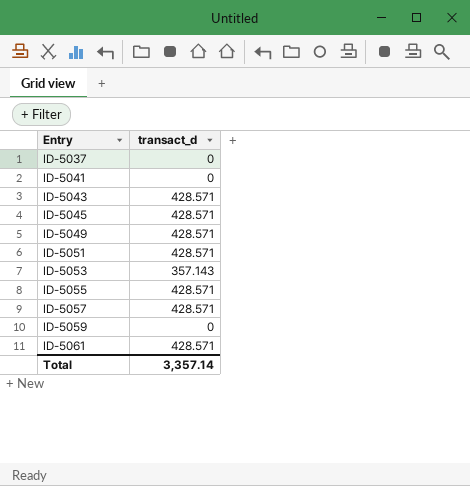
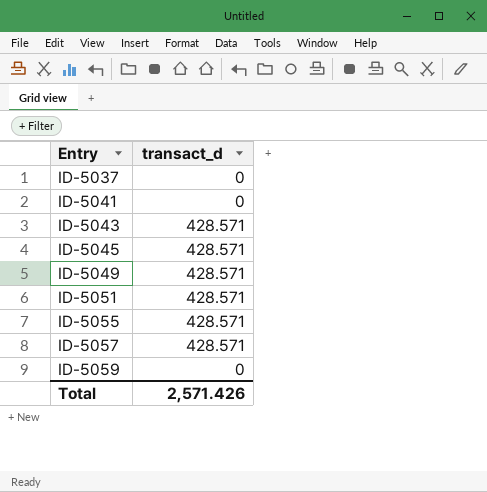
row ID-5053: 357.143 -> none
row ID-5061: 428.571 -> none
Total | transact_d: 3,357.14 -> 2,571.426

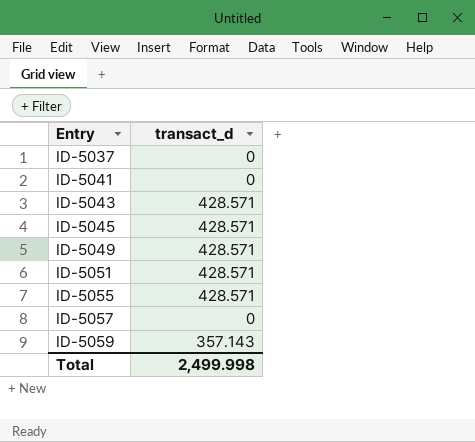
ID-5057 | transact_d: 428.571 -> 0
ID-5059 | transact_d: 0 -> 357.143
Total | transact_d: 2,571.426 -> 2,499.998

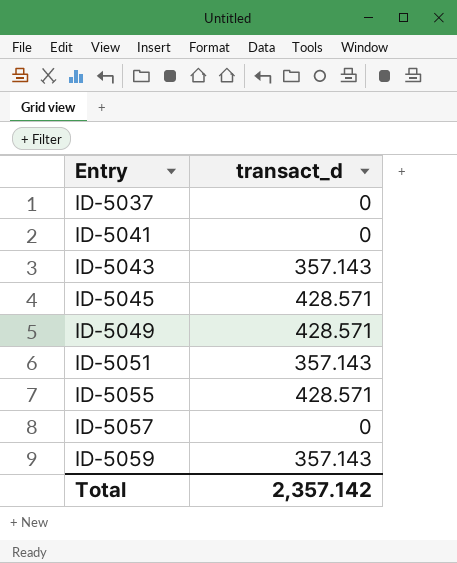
ID-5043 | transact_d: 428.571 -> 357.143
ID-5051 | transact_d: 428.571 -> 357.143
Total | transact_d: 2,499.998 -> 2,357.142

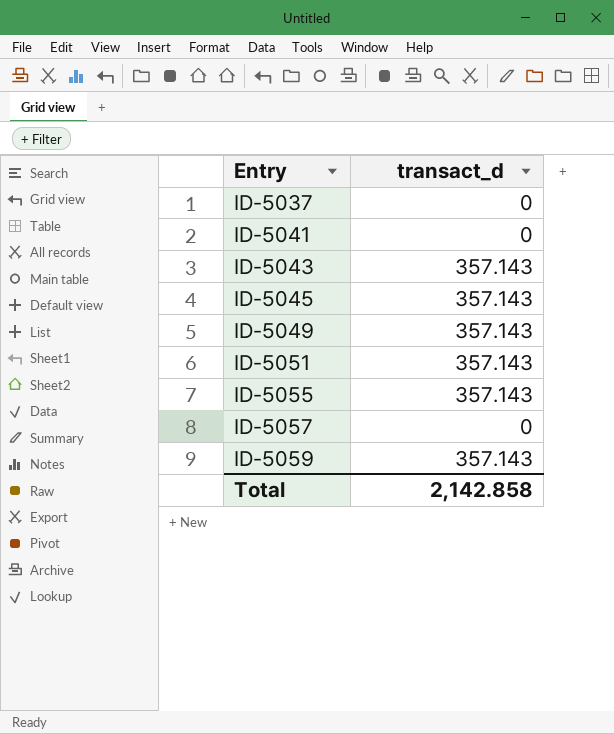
ID-5045 | transact_d: 428.571 -> 357.143
ID-5049 | transact_d: 428.571 -> 357.143
ID-5055 | transact_d: 428.571 -> 357.143
Total | transact_d: 2,357.142 -> 2,142.858

